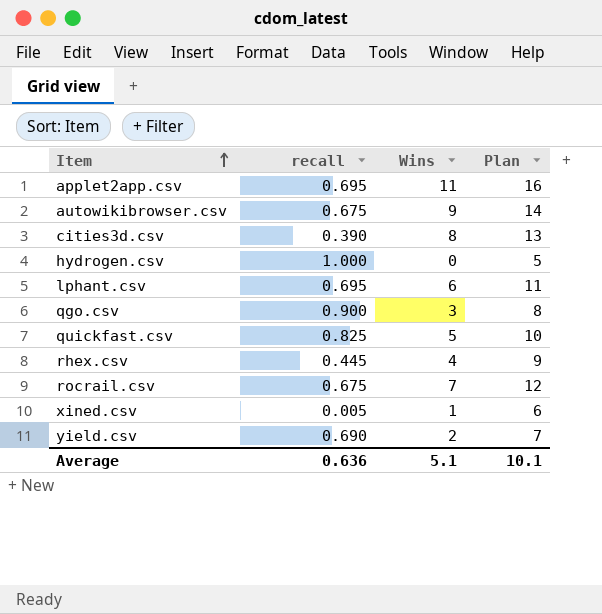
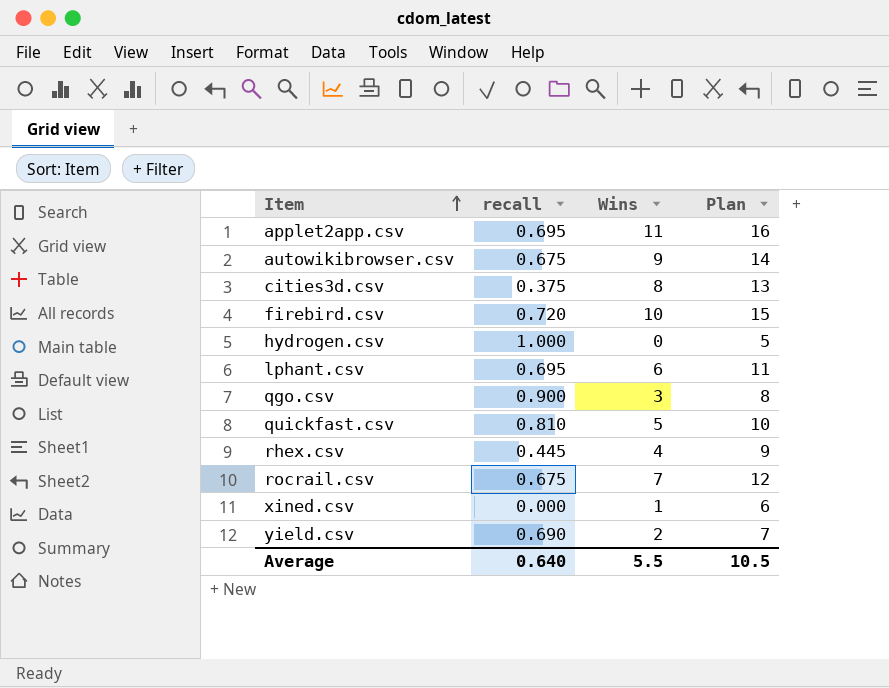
cities3d.csv | recall: 0.390 -> 0.375
row firebird.csv: none -> 0.720 | 10 | 15
quickfast.csv | recall: 0.825 -> 0.810
xined.csv | recall: 0.005 -> 0.000
Average | recall: 0.636 -> 0.640
Average | Wins: 5.1 -> 5.5
Average | Plan: 10.1 -> 10.5

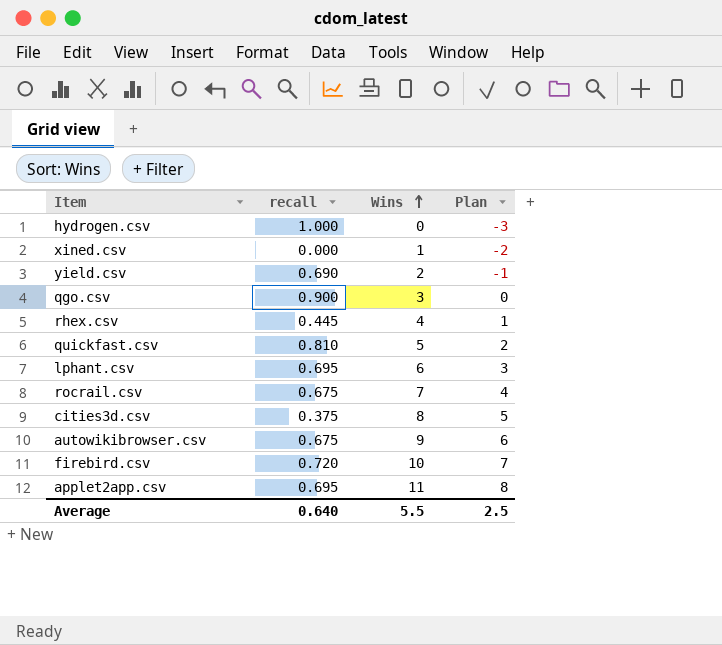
row order: Item ascending -> Wins ascending
column Plan | formula: [Wins] + 5 -> [Wins] - 3
Average | Plan: 10.5 -> 2.5

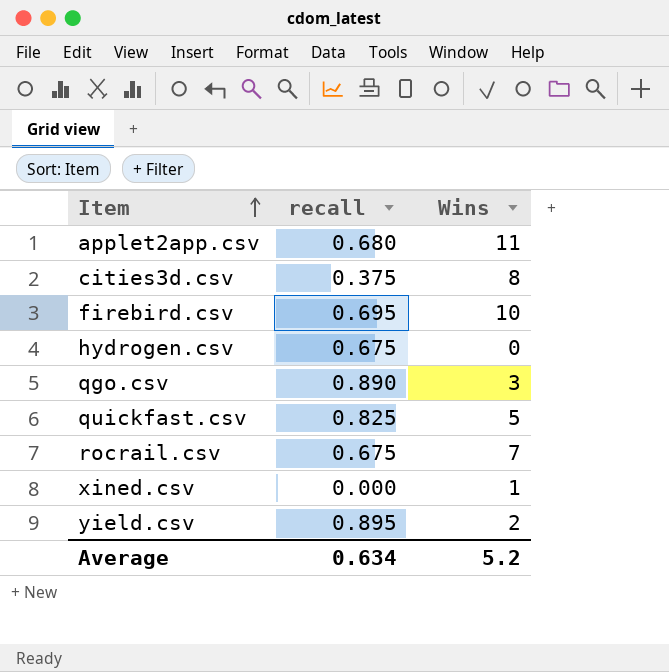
row order: Wins ascending -> Item ascending
column Plan | formula: [Wins] - 3 -> none
row rhex.csv: 0.445 | 4 | 1 -> none
row lphant.csv: 0.695 | 6 | 3 -> none
row autowikibrowser.csv: 0.675 | 9 | 6 -> none
applet2app.csv | recall: 0.695 -> 0.680
firebird.csv | recall: 0.720 -> 0.695
hydrogen.csv | recall: 1.000 -> 0.675
qgo.csv | recall: 0.900 -> 0.890
quickfast.csv | recall: 0.810 -> 0.825
yield.csv | recall: 0.690 -> 0.895
Average | recall: 0.640 -> 0.634
Average | Wins: 5.5 -> 5.2

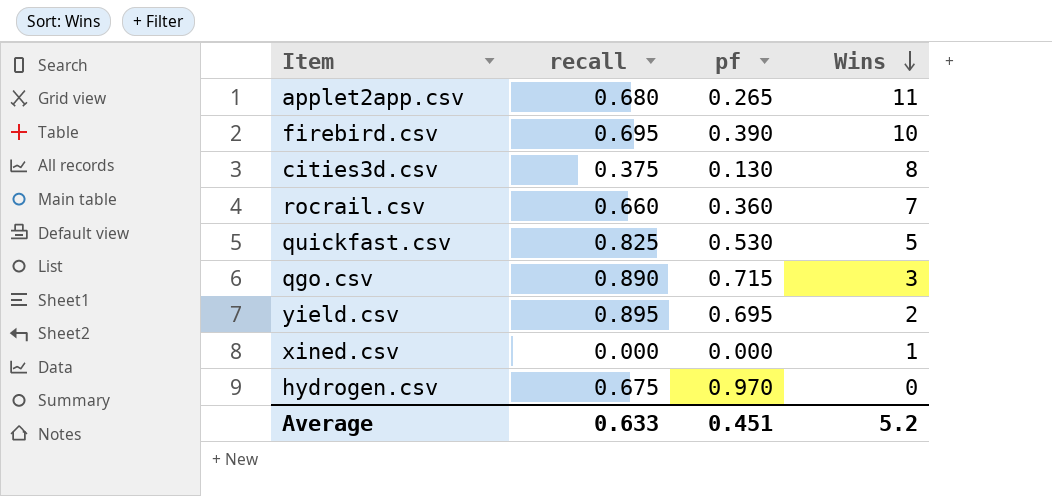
row order: Item ascending -> Wins descending
column pf | position: none -> 3
rocrail.csv | recall: 0.675 -> 0.660
Average | recall: 0.634 -> 0.633

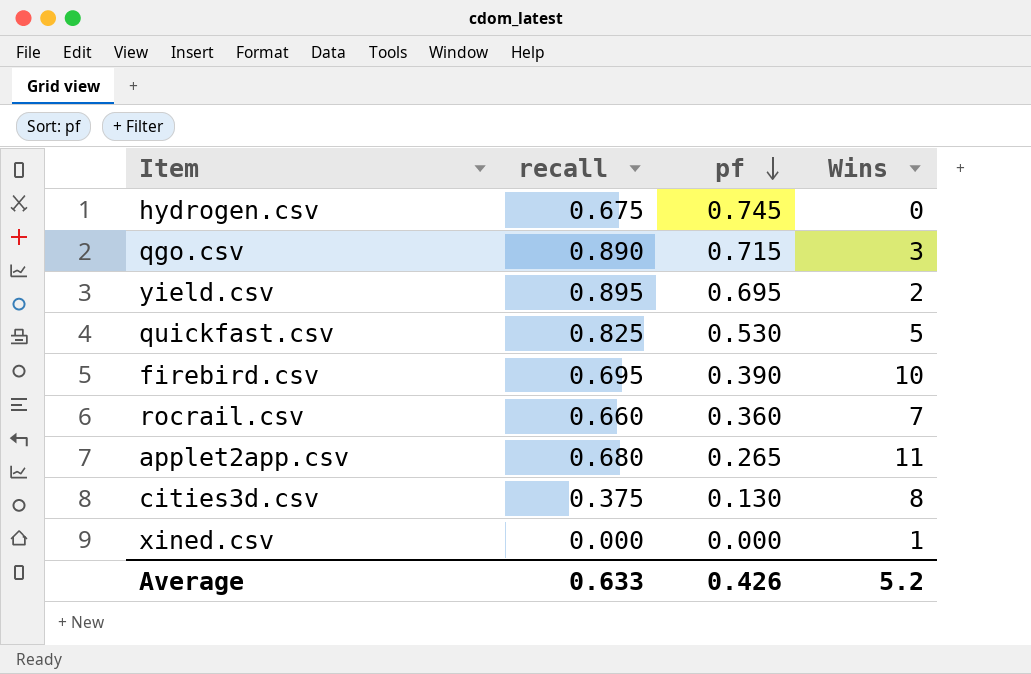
row order: Wins descending -> pf descending
hydrogen.csv | pf: 0.970 -> 0.745
Average | pf: 0.451 -> 0.426

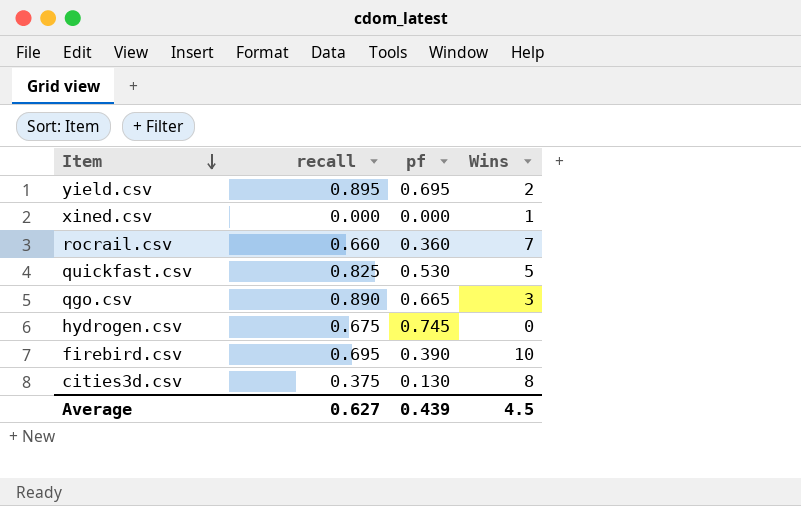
row order: pf descending -> Item descending
row applet2app.csv: 0.680 | 0.265 | 11 -> none
qgo.csv | pf: 0.715 -> 0.665
Average | recall: 0.633 -> 0.627
Average | pf: 0.426 -> 0.439
Average | Wins: 5.2 -> 4.5

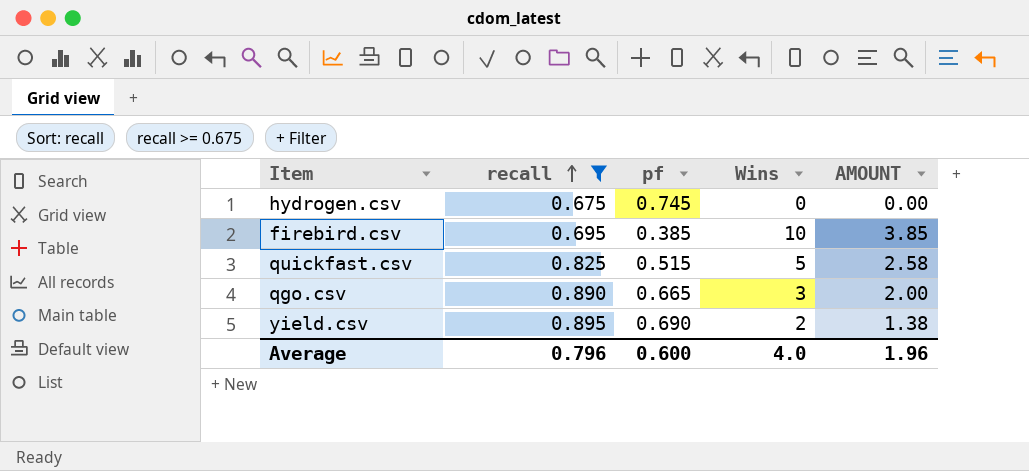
filter: none -> recall >= 0.675
row order: Item descending -> recall ascending
column AMOUNT | formula: none -> [pf] * [Wins]
firebird.csv | pf: 0.390 -> 0.385
quickfast.csv | pf: 0.530 -> 0.515
yield.csv | pf: 0.695 -> 0.690
Average | recall: 0.627 -> 0.796
Average | pf: 0.439 -> 0.600
Average | Wins: 4.5 -> 4.0

